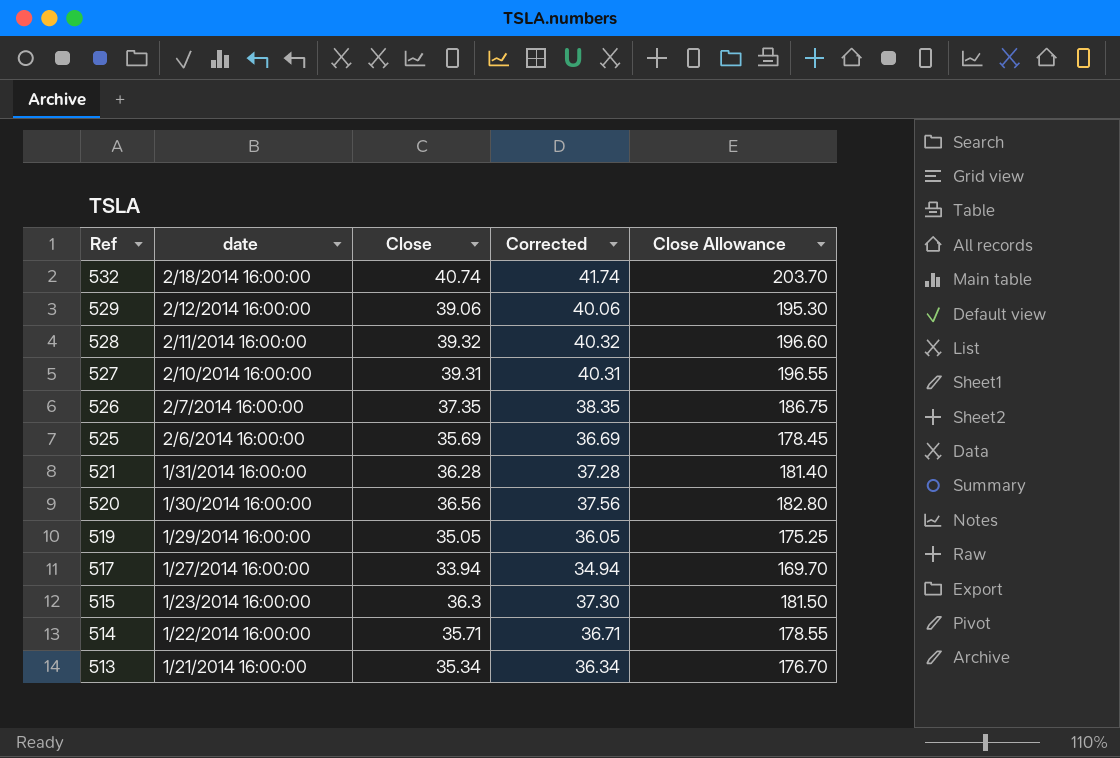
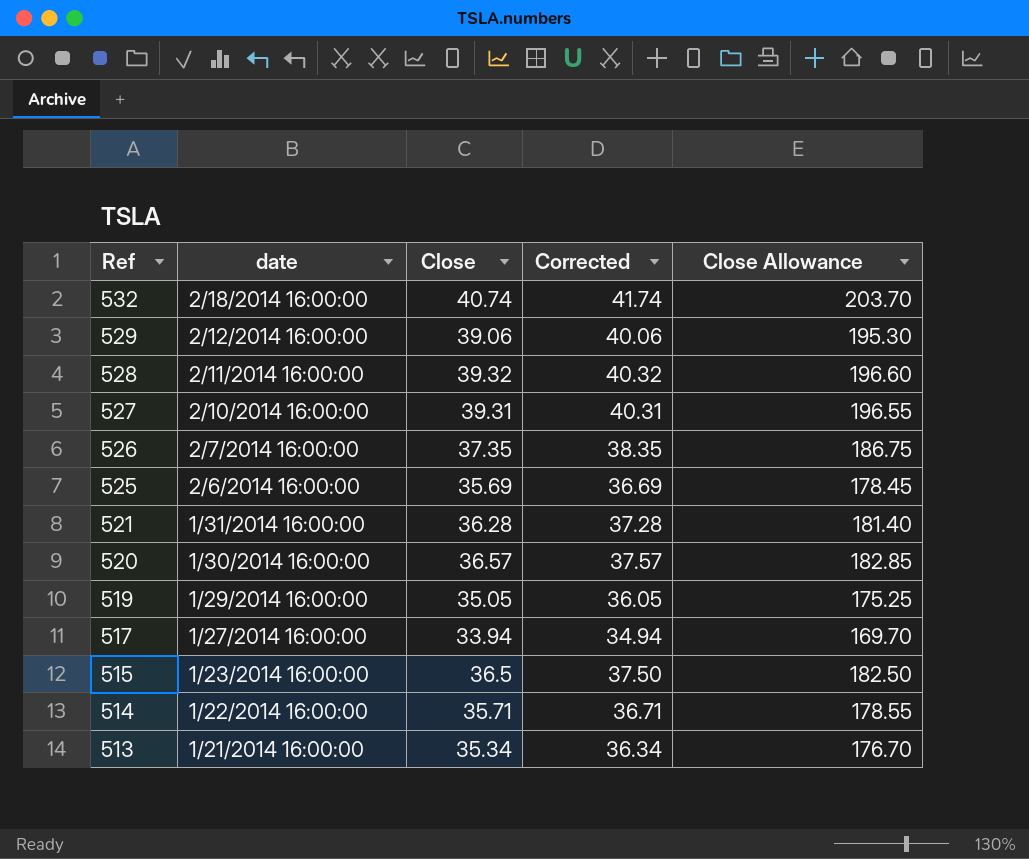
520 | Close: 36.56 -> 36.57
520 | Corrected: 37.56 -> 37.57
520 | Close Allowance: 182.80 -> 182.85
515 | Close: 36.3 -> 36.5
515 | Corrected: 37.30 -> 37.50
515 | Close Allowance: 181.50 -> 182.50

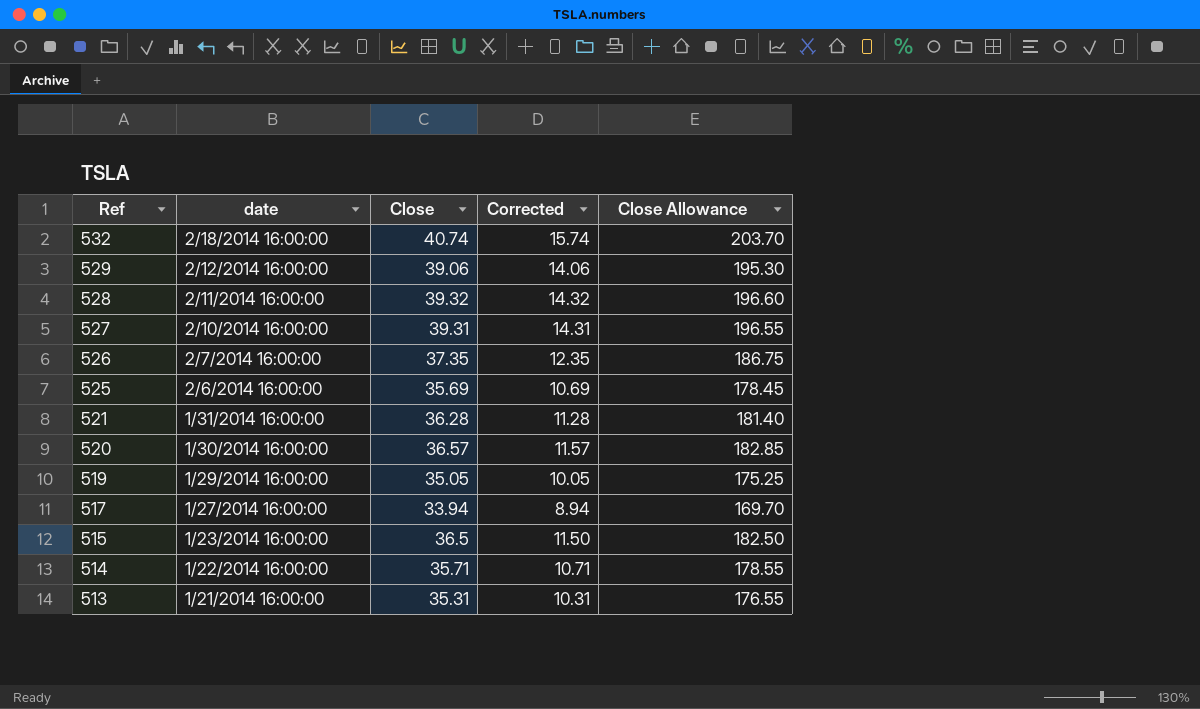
column Corrected | formula: [Close] + 1 -> [Close] - 25
513 | Close: 35.34 -> 35.31
513 | Close Allowance: 176.70 -> 176.55

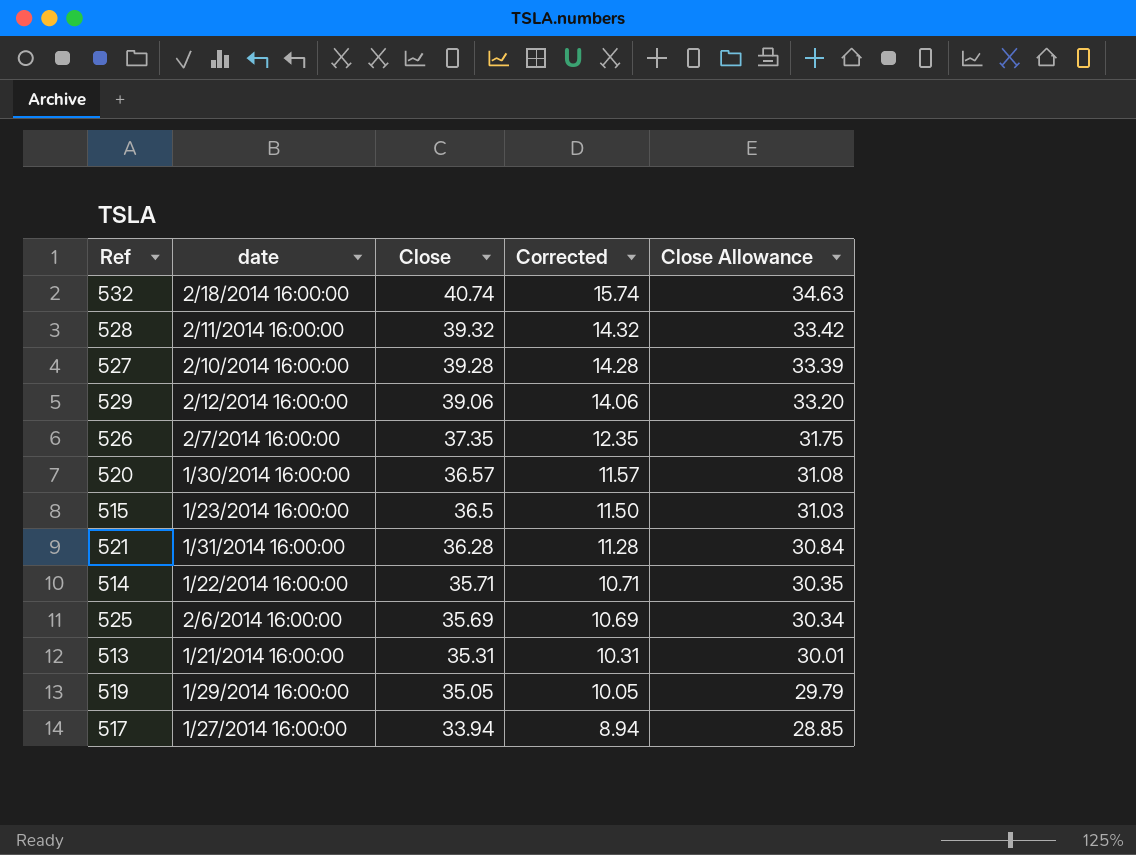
row order: Ref descending -> Close descending
column Close Allowance | formula: [Close] * 5 -> [Close] * 0.85
527 | Close: 39.31 -> 39.28
527 | Corrected: 14.31 -> 14.28

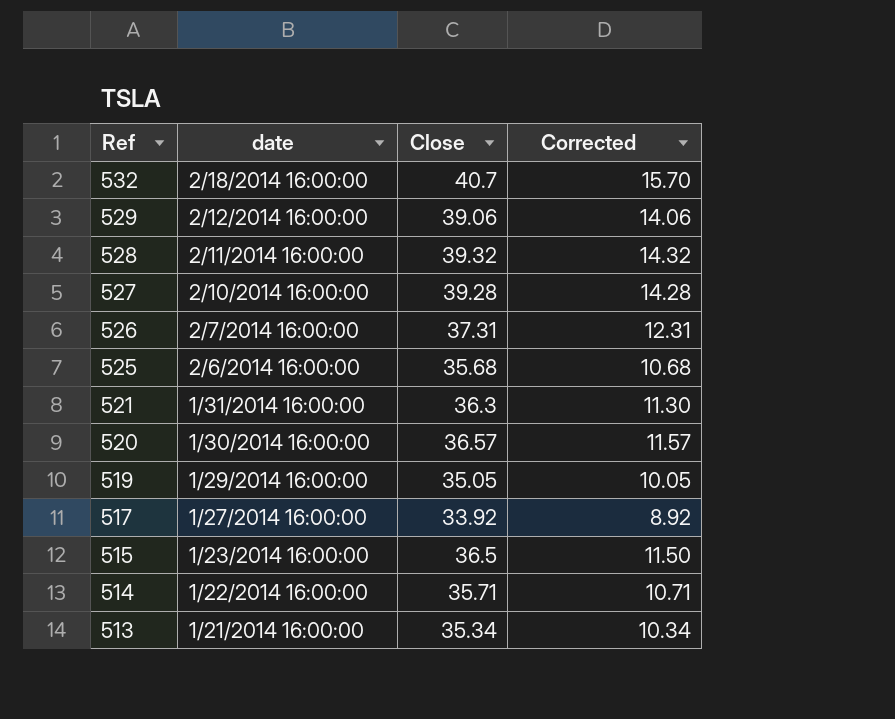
row order: Close descending -> Ref descending
column Close Allowance | formula: [Close] * 0.85 -> none
532 | Close: 40.74 -> 40.7
532 | Corrected: 15.74 -> 15.70
526 | Close: 37.35 -> 37.31
526 | Corrected: 12.35 -> 12.31
525 | Close: 35.69 -> 35.68
525 | Corrected: 10.69 -> 10.68
521 | Close: 36.28 -> 36.3
521 | Corrected: 11.28 -> 11.30
517 | Close: 33.94 -> 33.92
517 | Corrected: 8.94 -> 8.92
513 | Close: 35.31 -> 35.34
513 | Corrected: 10.31 -> 10.34

